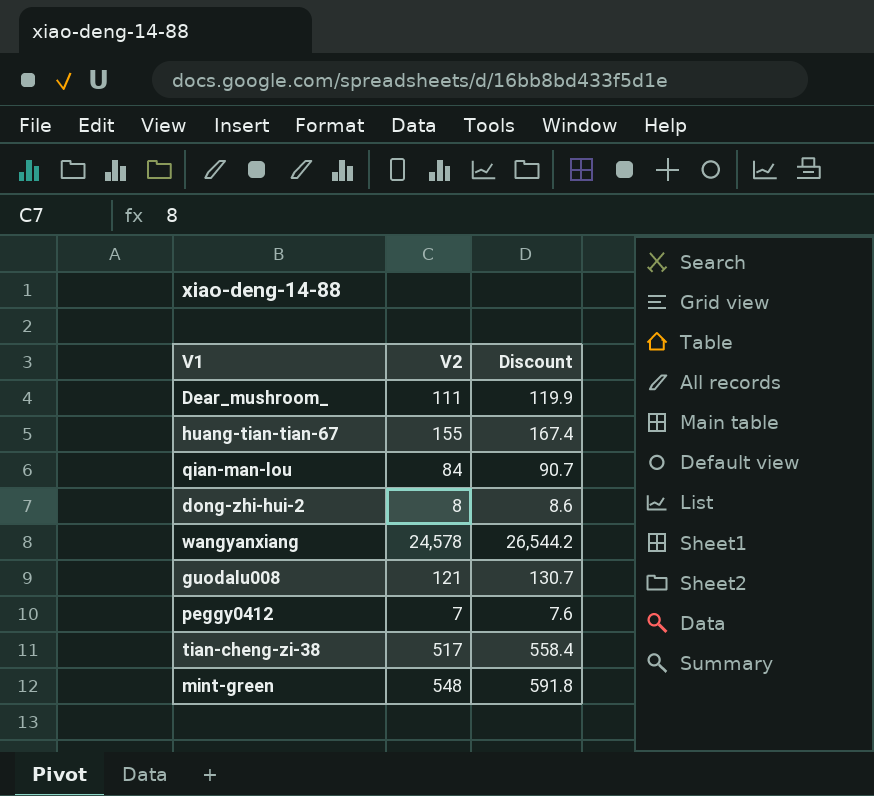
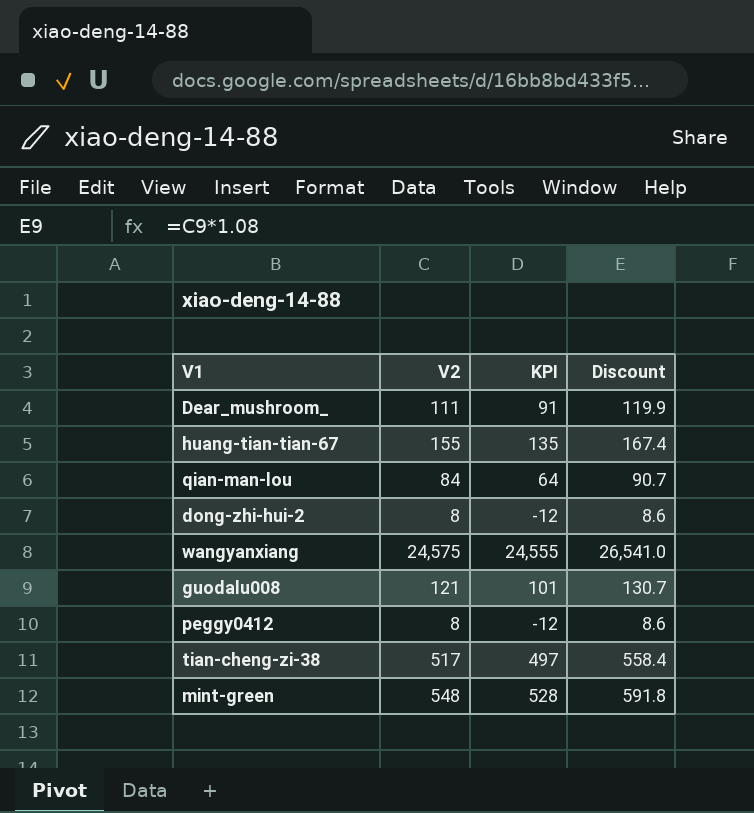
column KPI | formula: none -> [V2] - 20
wangyanxiang | V2: 24,578 -> 24,575
wangyanxiang | Discount: 26,544.2 -> 26,541.0
peggy0412 | V2: 7 -> 8
peggy0412 | Discount: 7.6 -> 8.6

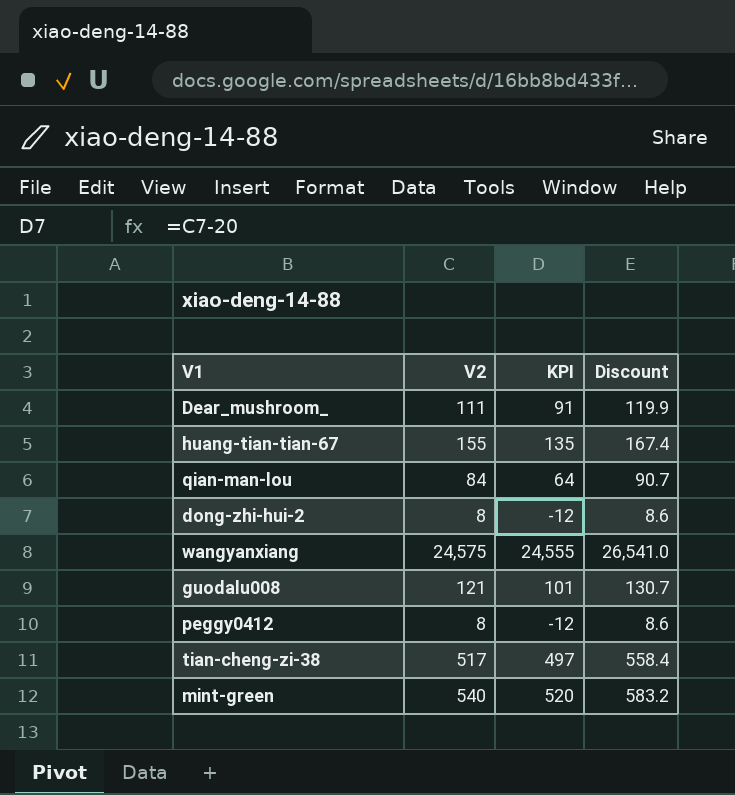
mint-green | V2: 548 -> 540
mint-green | KPI: 528 -> 520
mint-green | Discount: 591.8 -> 583.2

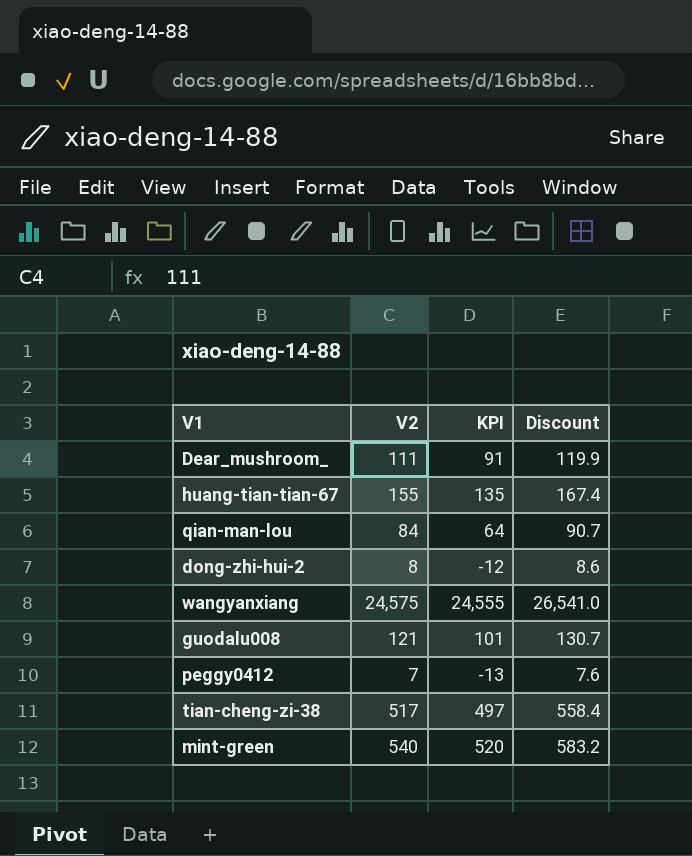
peggy0412 | V2: 8 -> 7
peggy0412 | KPI: -12 -> -13
peggy0412 | Discount: 8.6 -> 7.6

